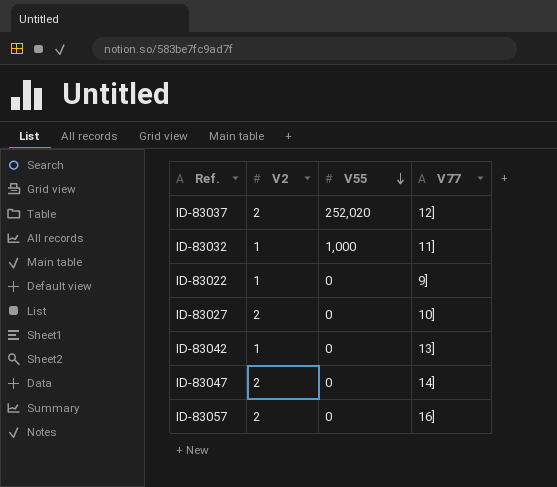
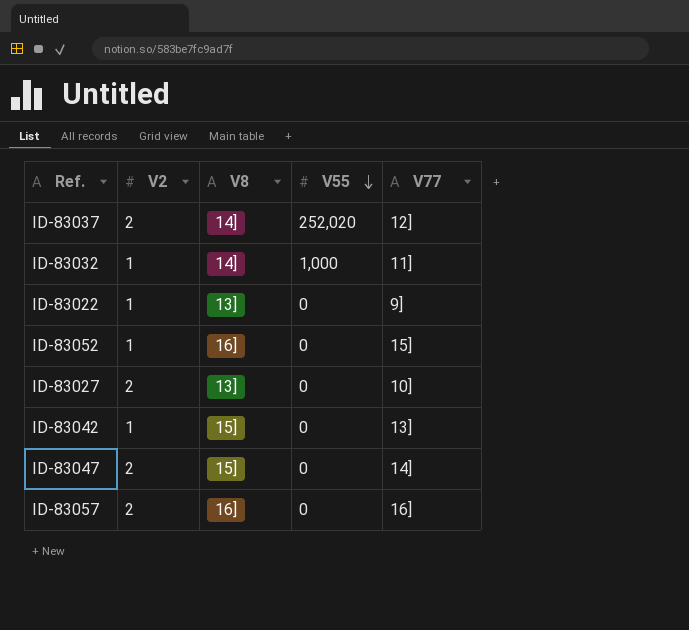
column V8 | position: none -> 3
row ID-83052: none -> 1 | 16] | 0 | 15]

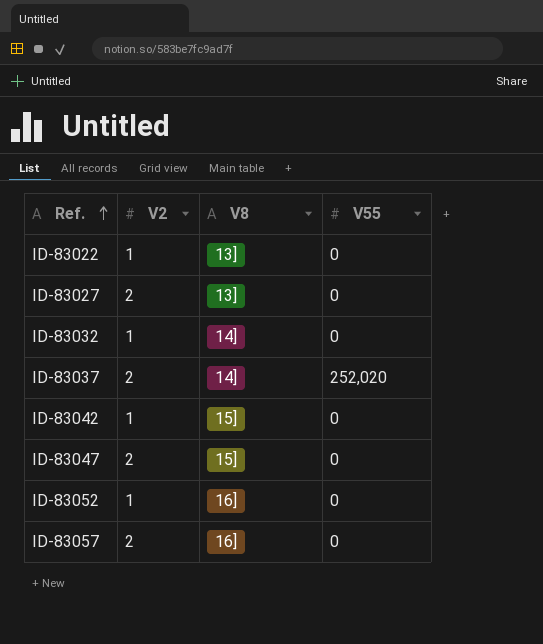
row order: V55 descending -> Ref. ascending
column V77 | position: 5 -> none
ID-83032 | V55: 1,000 -> 0

